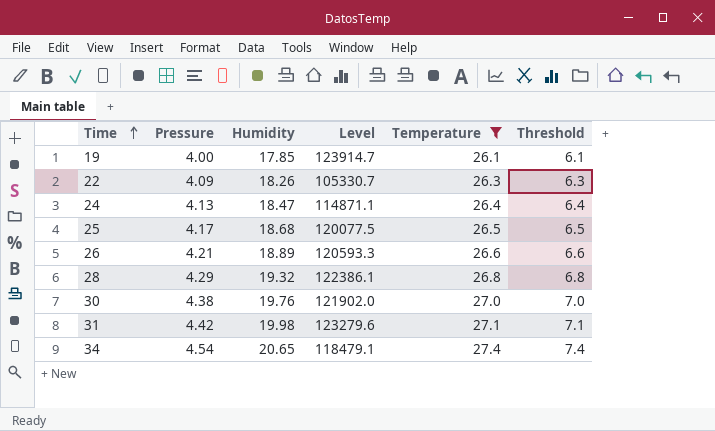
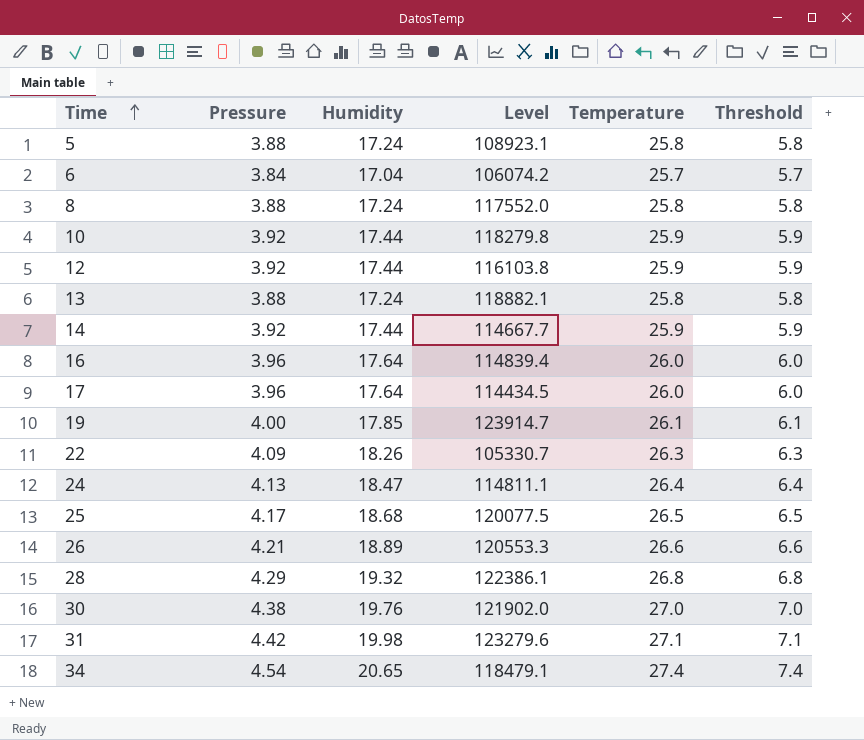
filter: Temperature >= 26.1 -> none
24 | Level: 114871.1 -> 114811.1
26 | Level: 120593.3 -> 120553.3

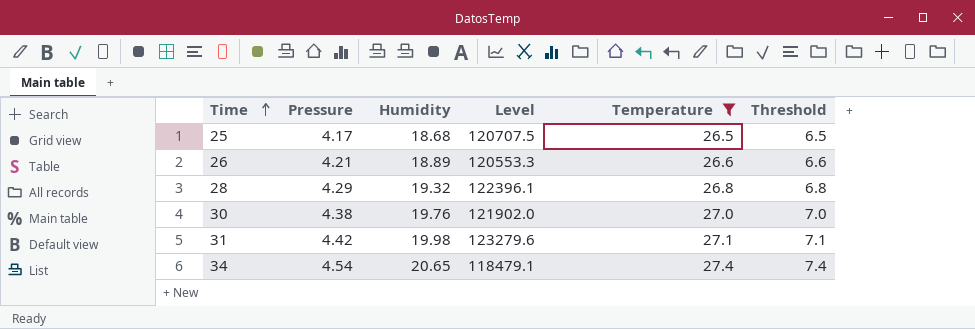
filter: none -> Temperature >= 26.5
25 | Level: 120077.5 -> 120707.5
28 | Level: 122386.1 -> 122396.1

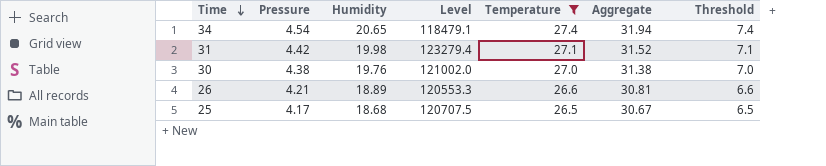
row order: Time ascending -> Time descending
column Aggregate | formula: none -> [Pressure] + [Temperature]
row 28: 4.29 | 19.32 | 122396.1 | 26.8 | 6.8 -> none
31 | Level: 123279.6 -> 123279.4
30 | Level: 121902.0 -> 121002.0

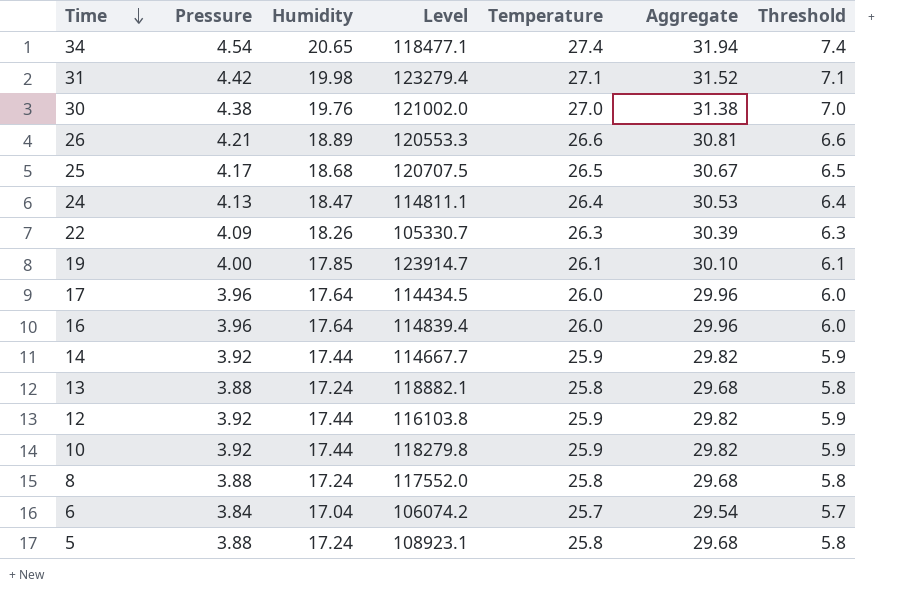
filter: Temperature >= 26.5 -> none
34 | Level: 118479.1 -> 118477.1

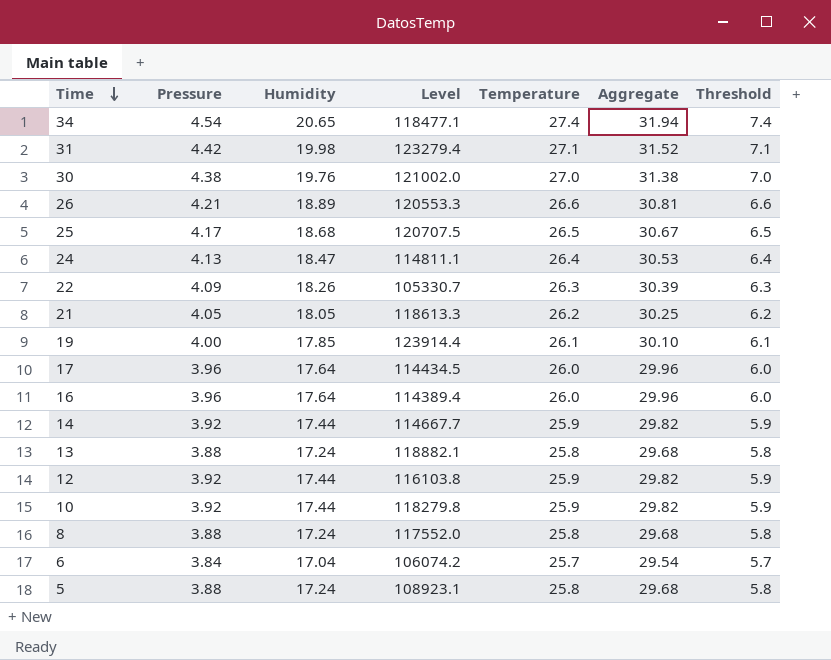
row 21: none -> 4.05 | 18.05 | 118613.3 | 26.2 | 30.25 | 6.2
19 | Level: 123914.7 -> 123914.4
16 | Level: 114839.4 -> 114389.4

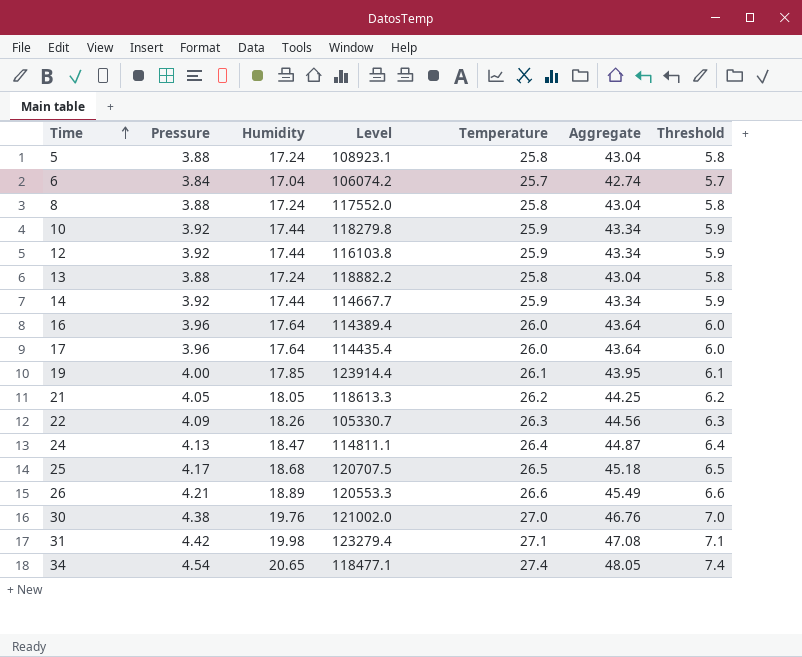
row order: Time descending -> Time ascending
column Aggregate | formula: [Pressure] + [Temperature] -> [Humidity] + [Temperature]
13 | Level: 118882.1 -> 118882.2
17 | Level: 114434.5 -> 114435.4

